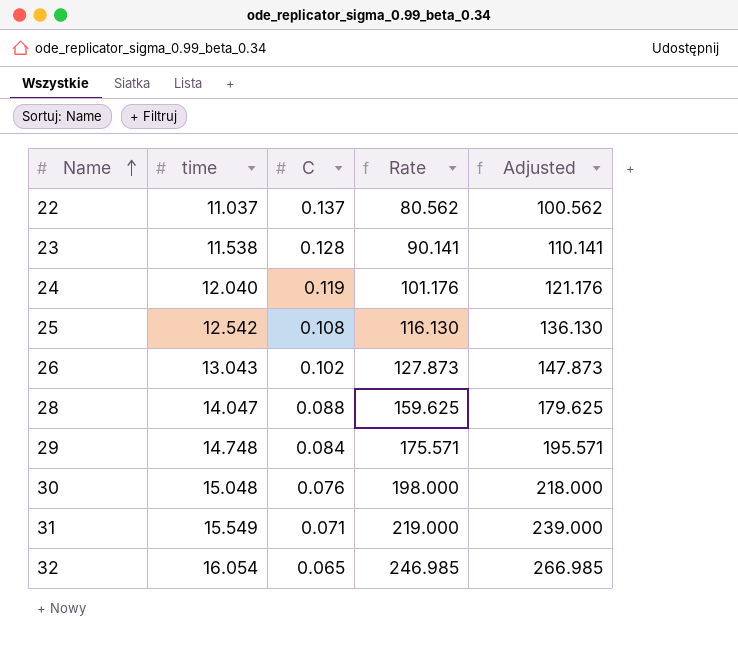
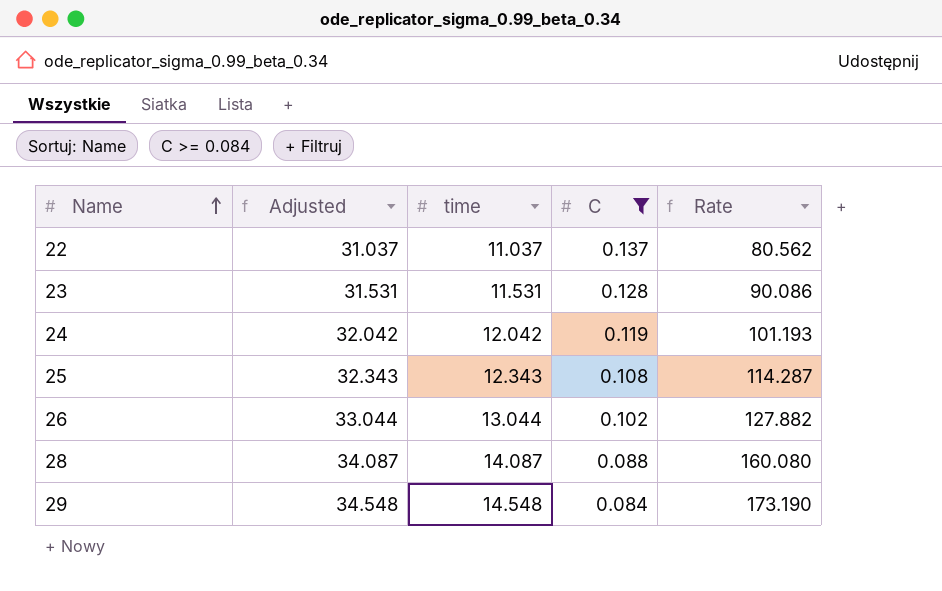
filter: none -> C >= 0.084
column Adjusted | formula: [Rate] + 20 -> [time] + 20
column Adjusted | position: 5 -> 2
23 | time: 11.538 -> 11.531
23 | Rate: 90.141 -> 90.086
24 | time: 12.040 -> 12.042
24 | Rate: 101.176 -> 101.193
25 | time: 12.542 -> 12.343
25 | Rate: 116.130 -> 114.287
26 | time: 13.043 -> 13.044
26 | Rate: 127.873 -> 127.882
28 | time: 14.047 -> 14.087
28 | Rate: 159.625 -> 160.080
29 | time: 14.748 -> 14.548
29 | Rate: 175.571 -> 173.190

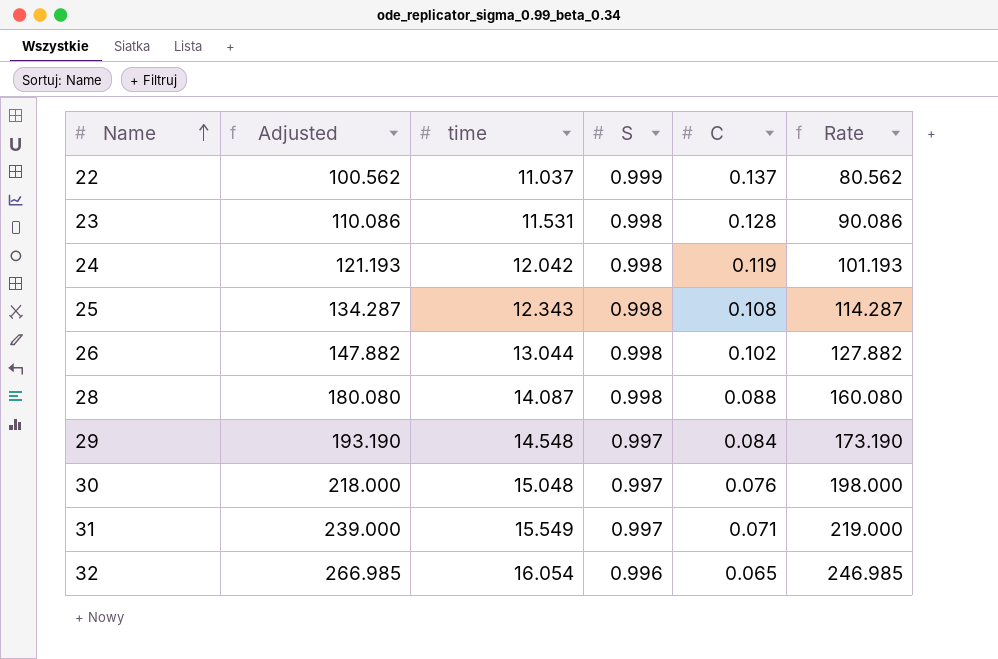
filter: C >= 0.084 -> none
column Adjusted | formula: [time] + 20 -> [Rate] + 20
column S | position: none -> 4

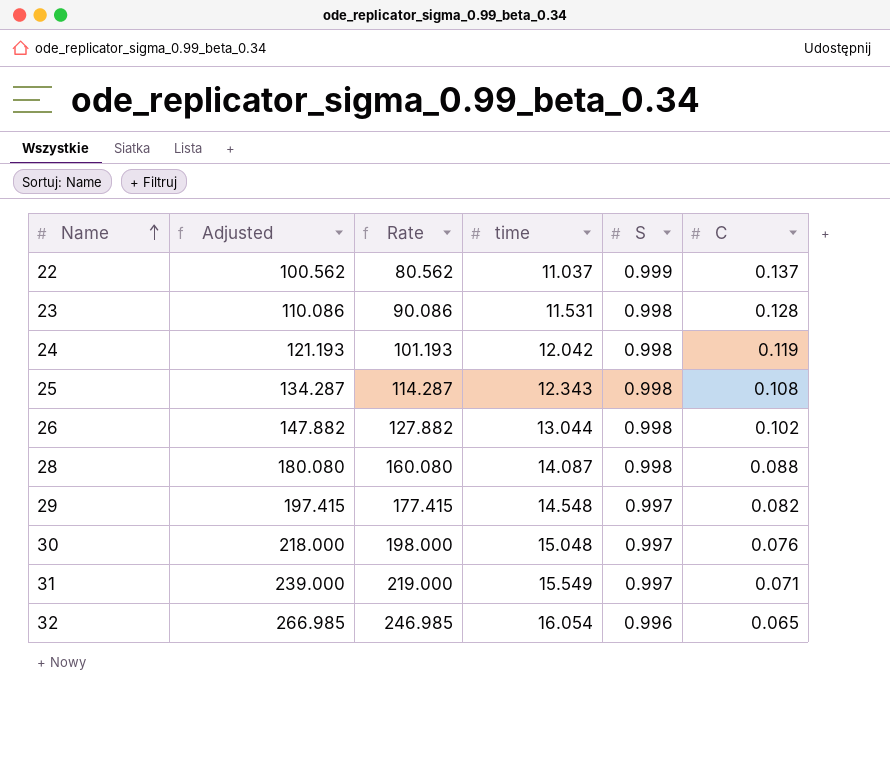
column Rate | position: 6 -> 3
29 | Adjusted: 193.190 -> 197.415
29 | Rate: 173.190 -> 177.415
29 | C: 0.084 -> 0.082

